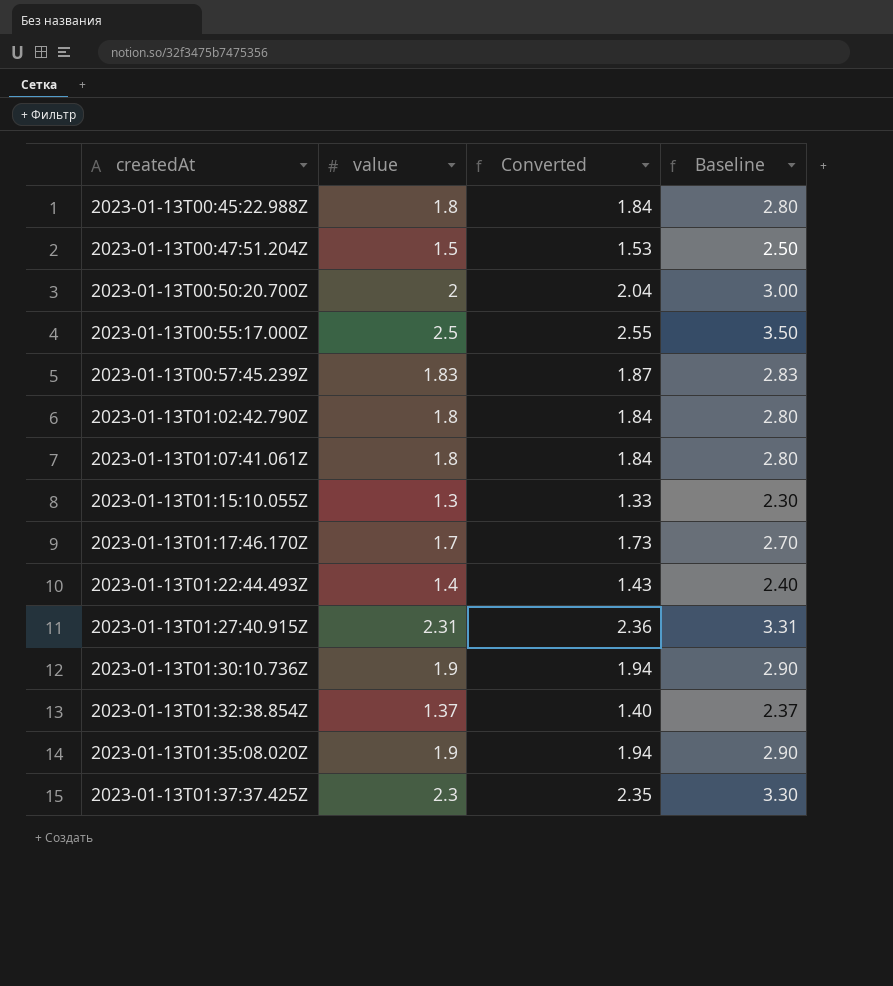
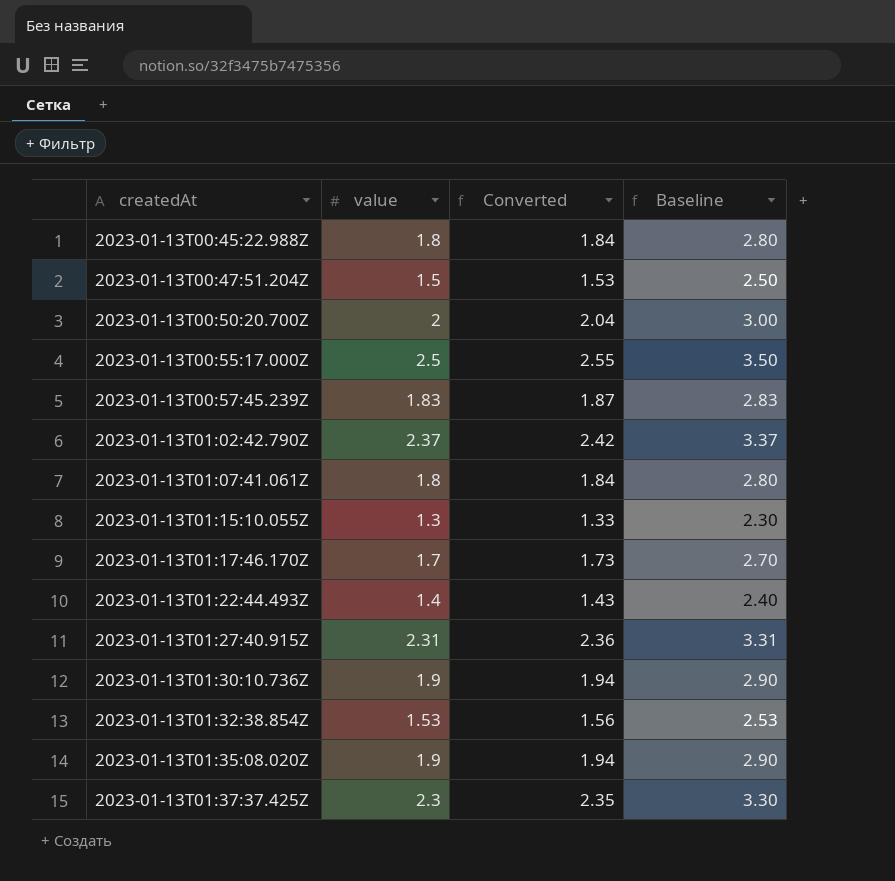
2023-01-13T01:02:42.790Z | value: 1.8 -> 2.37
2023-01-13T01:02:42.790Z | Converted: 1.84 -> 2.42
2023-01-13T01:02:42.790Z | Baseline: 2.80 -> 3.37
2023-01-13T01:32:38.854Z | value: 1.37 -> 1.53
2023-01-13T01:32:38.854Z | Converted: 1.40 -> 1.56
2023-01-13T01:32:38.854Z | Baseline: 2.37 -> 2.53

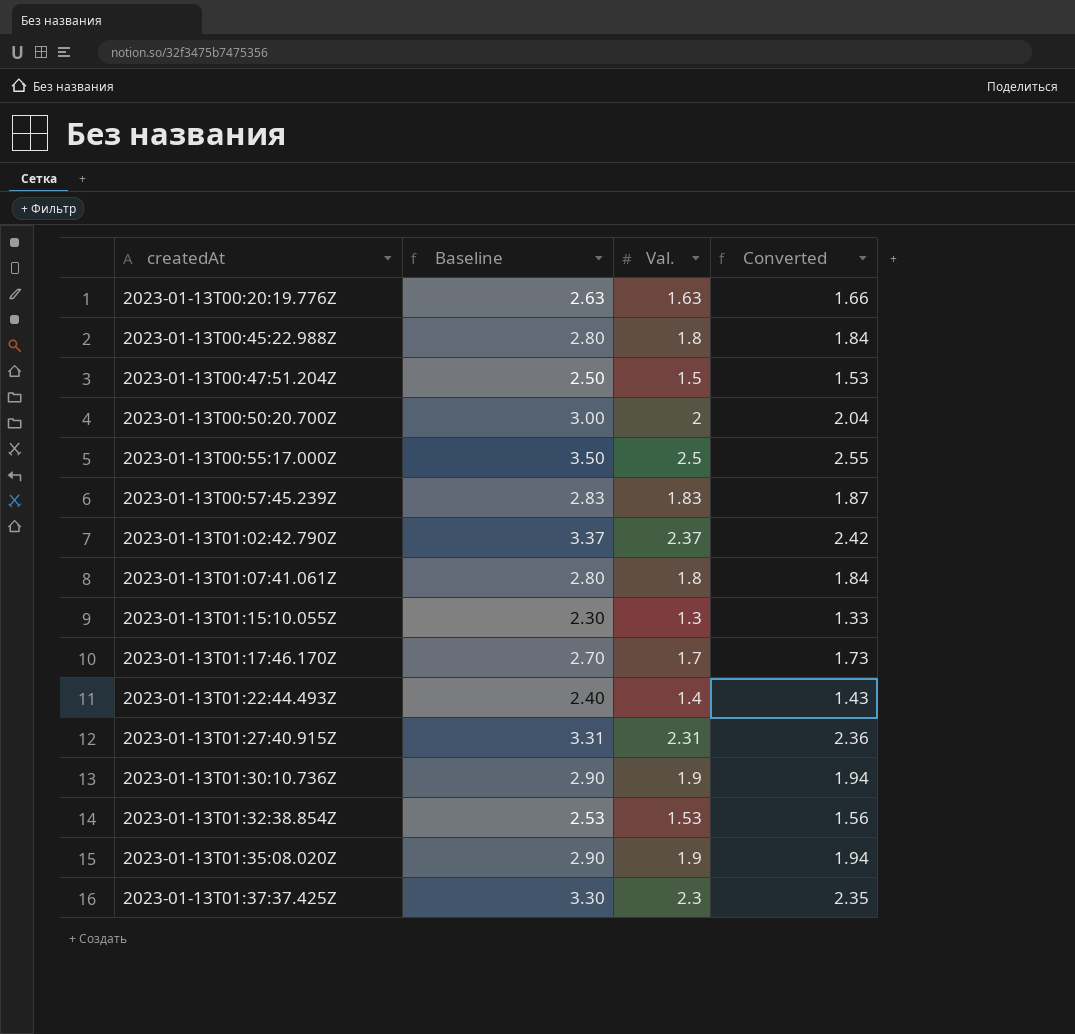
column Baseline | position: 4 -> 2
column name: value -> Val.
row 2023-01-13T00:20:19.776Z: none -> 2.63 | 1.63 | 1.66

